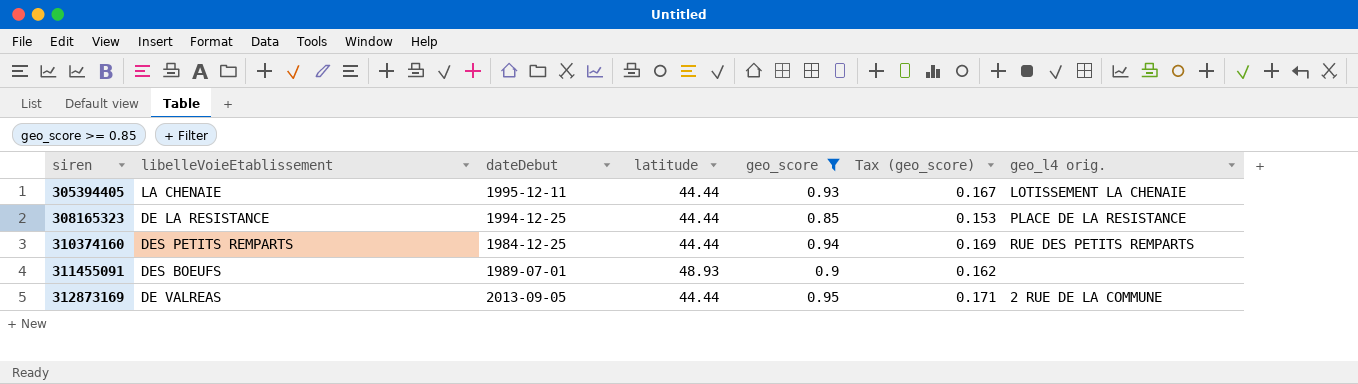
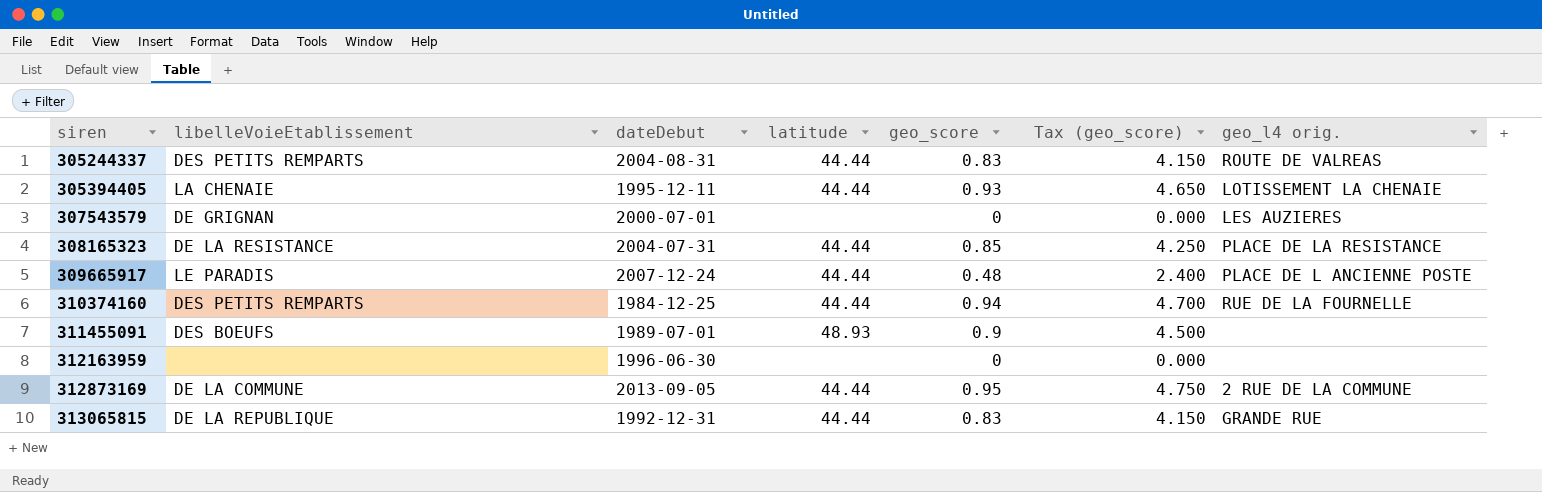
filter: geo_score >= 0.85 -> none
column Tax (geo_score) | formula: [geo_score] * 0.18 -> [geo_score] * 5
308165323 | dateDebut: 1994-12-25 -> 2004-07-31
310374160 | geo_l4 orig.: RUE DES PETITS REMPARTS -> RUE DE LA FOURNELLE
312873169 | libelleVoieEtablissement: DE VALREAS -> DE LA COMMUNE

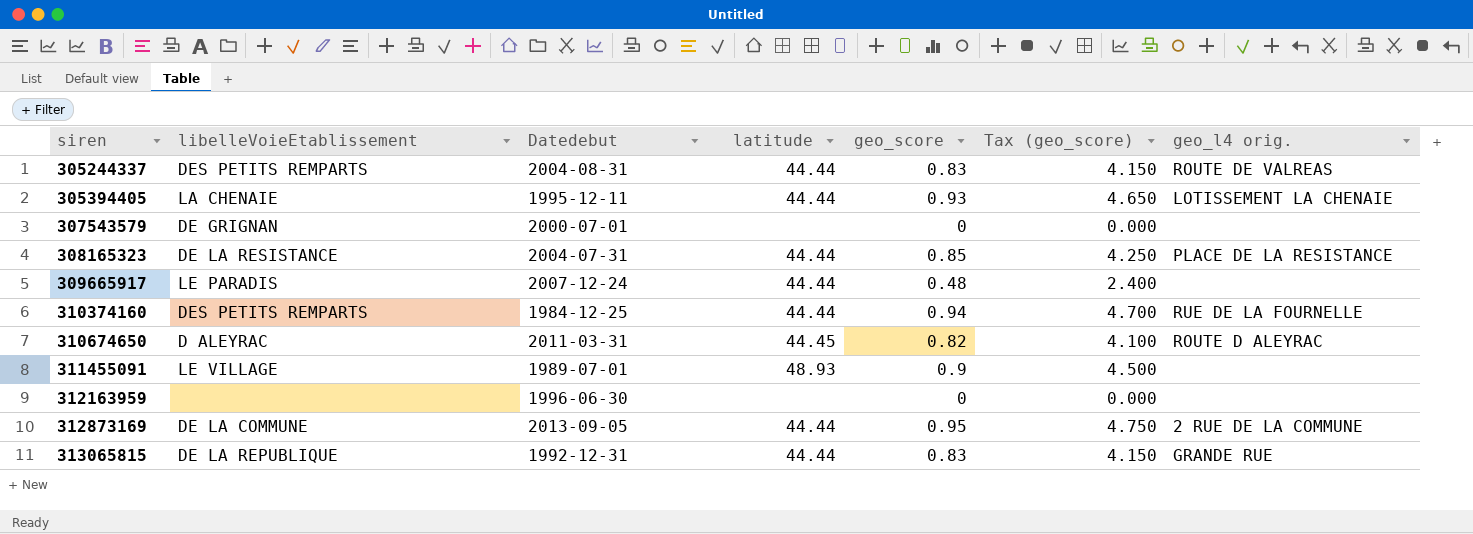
column name: dateDebut -> Datedebut
307543579 | geo_l4 orig.: LES AUZIERES -> none
309665917 | geo_l4 orig.: PLACE DE L ANCIENNE POSTE -> none
row 310674650: none -> D ALEYRAC | 2011-03-31 | 44.45 | 0.82 | 4.100 | ROUTE D ALEYRAC
311455091 | libelleVoieEtablissement: DES BOEUFS -> LE VILLAGE

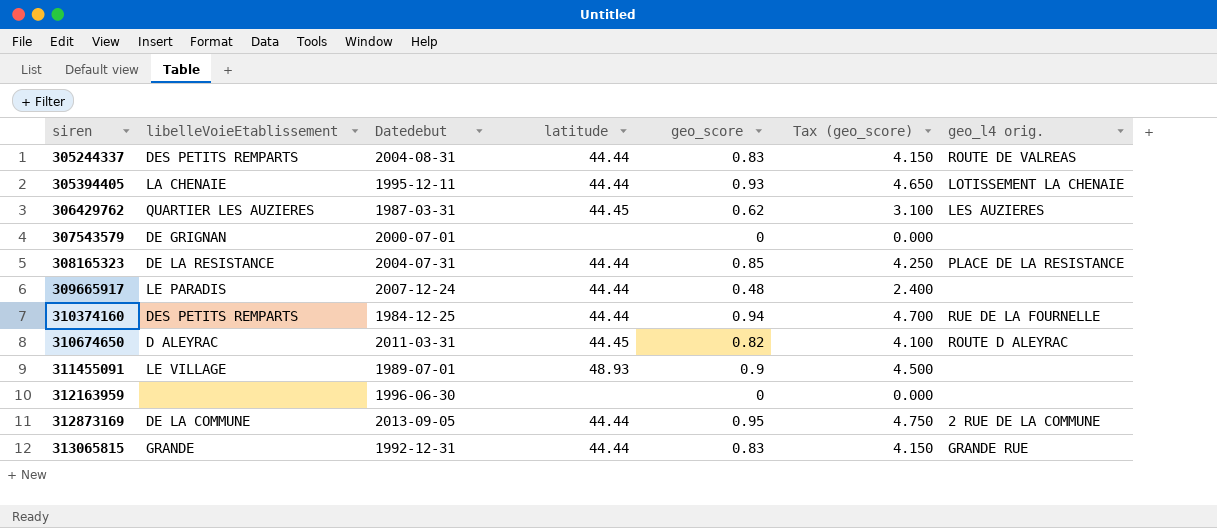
row 306429762: none -> QUARTIER LES AUZIERES | 1987-03-31 | 44.45 | 0.62 | 3.100 | LES AUZIERES
313065815 | libelleVoieEtablissement: DE LA REPUBLIQUE -> GRANDE

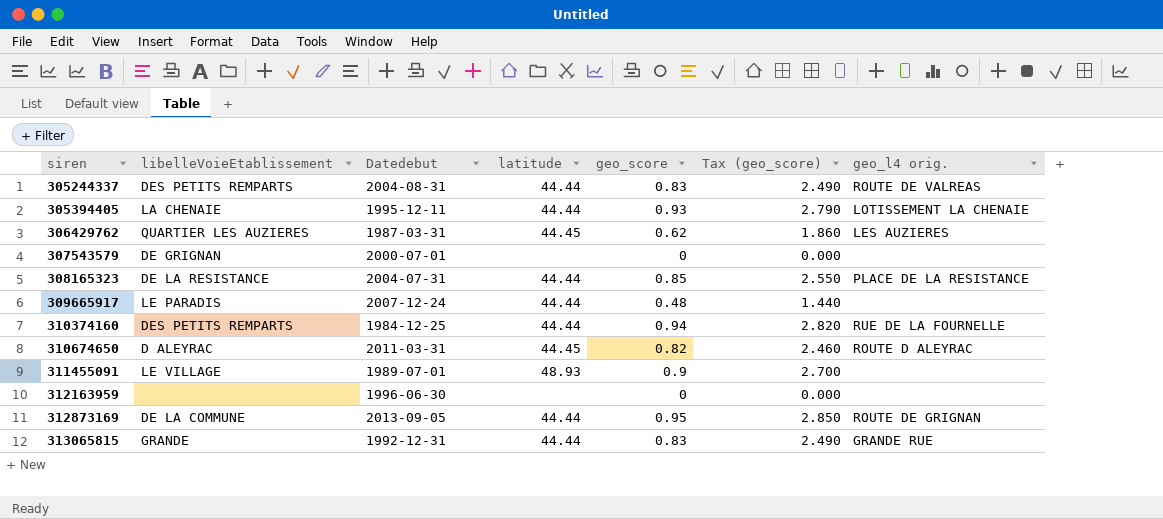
column Tax (geo_score) | formula: [geo_score] * 5 -> [geo_score] * 3
312873169 | geo_l4 orig.: 2 RUE DE LA COMMUNE -> ROUTE DE GRIGNAN

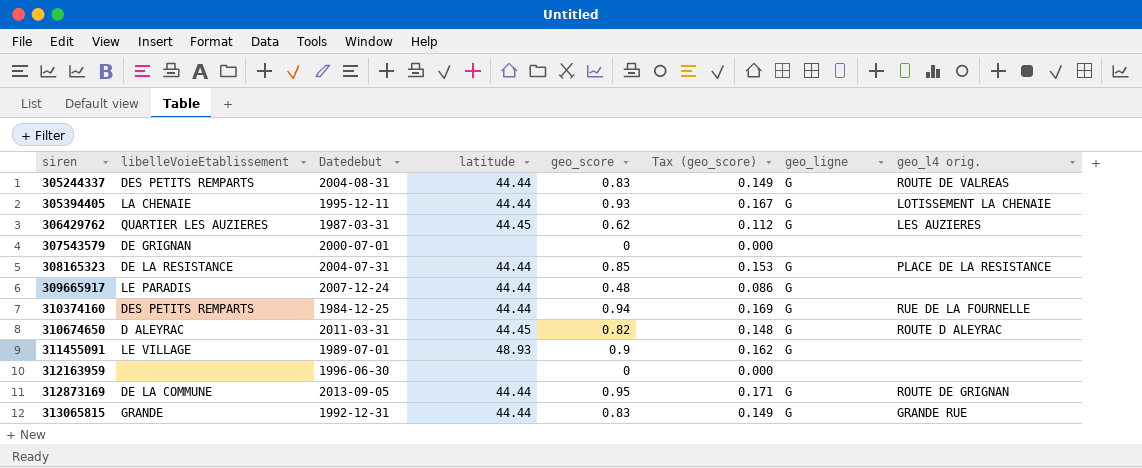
column Tax (geo_score) | formula: [geo_score] * 3 -> [geo_score] * 0.18
column geo_ligne | position: none -> 7

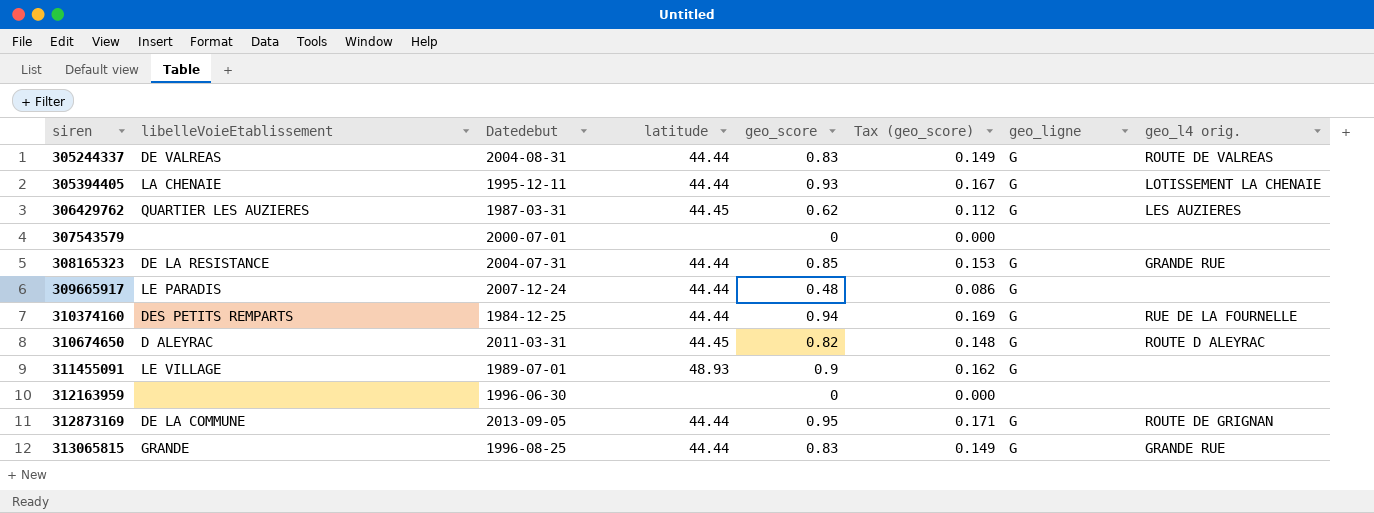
305244337 | libelleVoieEtablissement: DES PETITS REMPARTS -> DE VALREAS
307543579 | libelleVoieEtablissement: DE GRIGNAN -> none
308165323 | geo_l4 orig.: PLACE DE LA RESISTANCE -> GRANDE RUE
313065815 | Datedebut: 1992-12-31 -> 1996-08-25

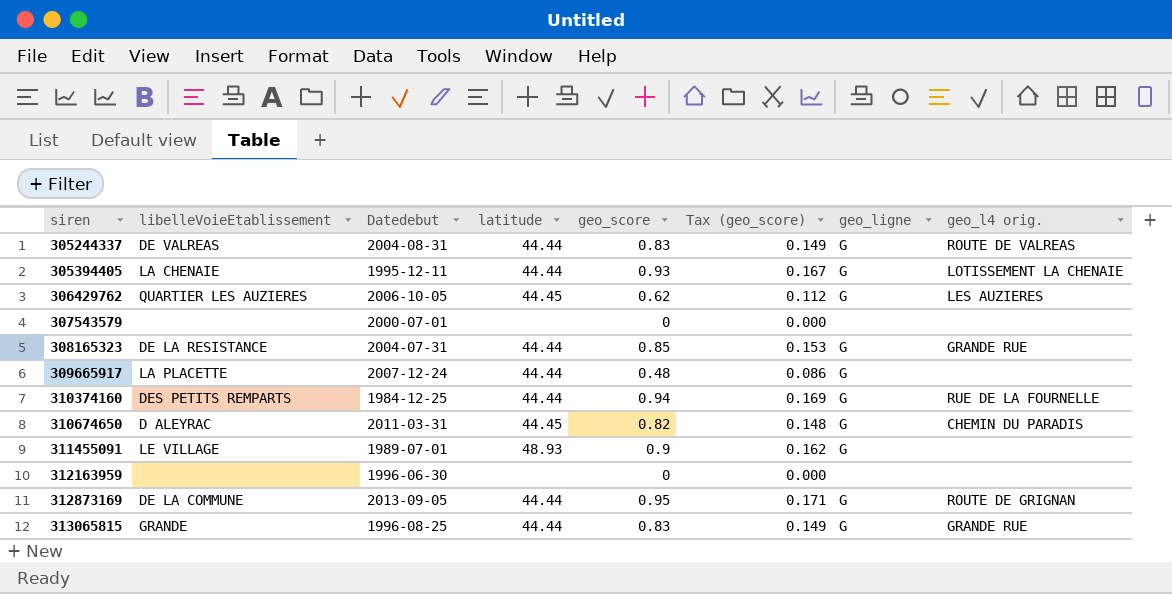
306429762 | Datedebut: 1987-03-31 -> 2006-10-05
309665917 | libelleVoieEtablissement: LE PARADIS -> LA PLACETTE
310674650 | geo_l4 orig.: ROUTE D ALEYRAC -> CHEMIN DU PARADIS

